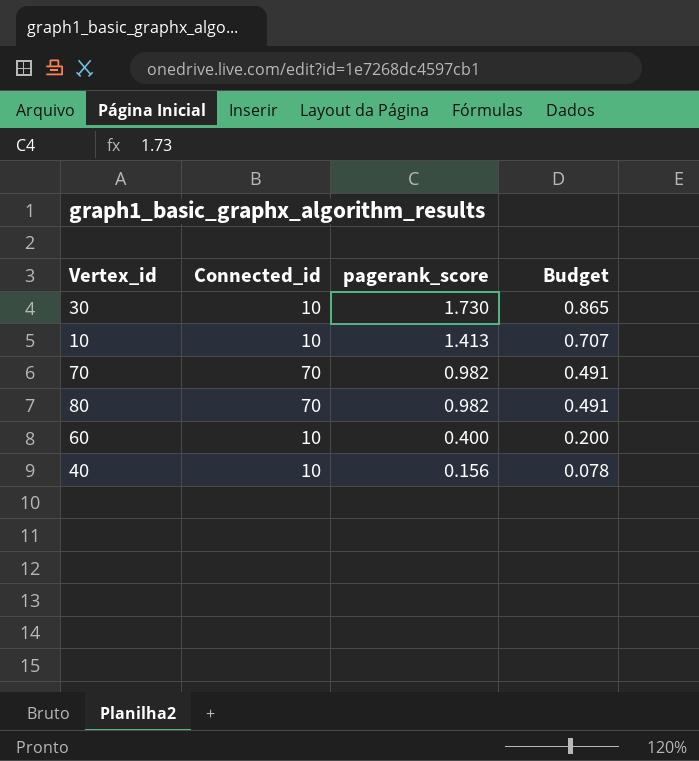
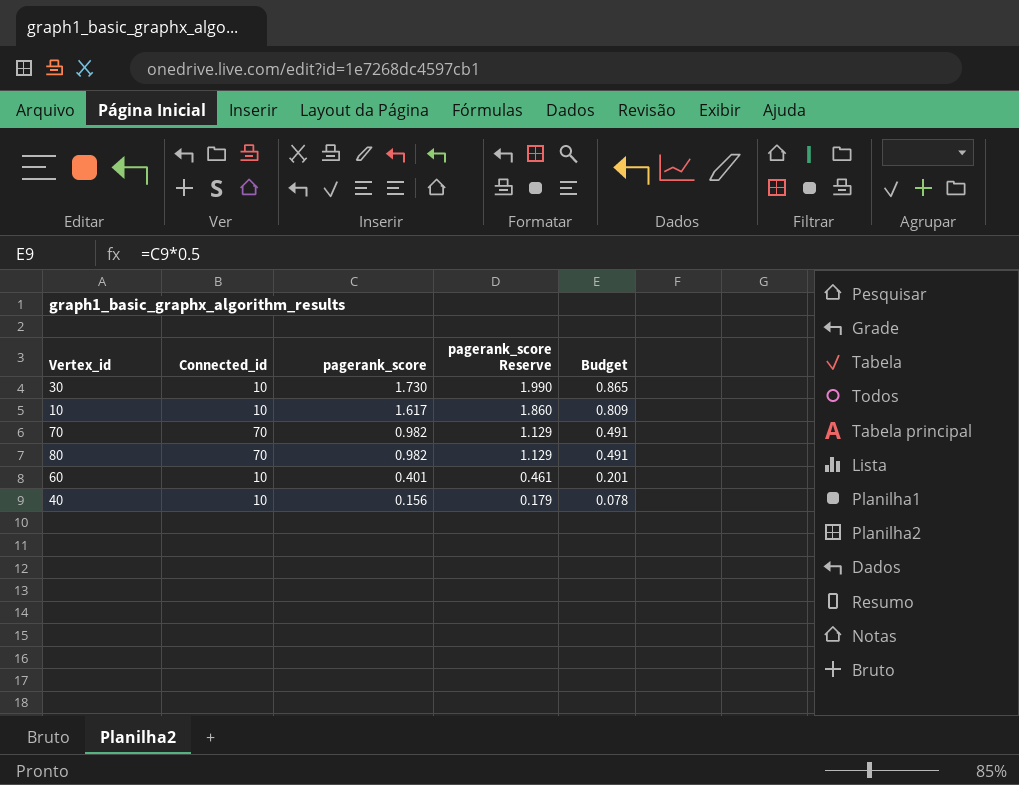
column pagerank_score Reserve | formula: none -> [pagerank_score] * 1.15
10 | pagerank_score: 1.413 -> 1.617
10 | Budget: 0.707 -> 0.809
60 | pagerank_score: 0.400 -> 0.401
60 | Budget: 0.200 -> 0.201

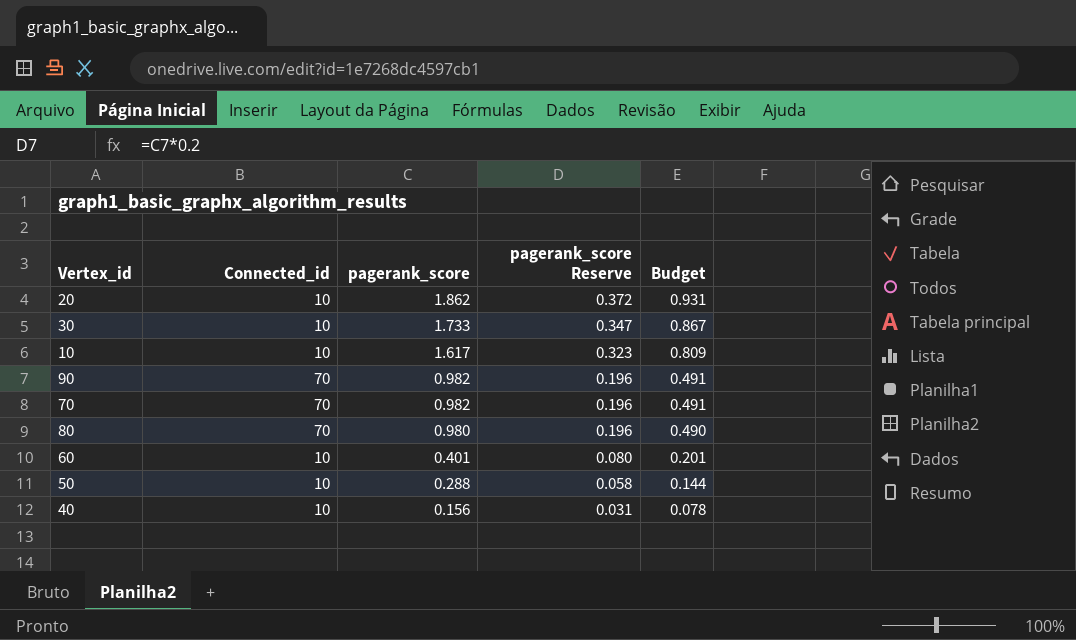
column pagerank_score Reserve | formula: [pagerank_score] * 1.15 -> [pagerank_score] * 0.2
row 20: none -> 10 | 1.862 | 0.372 | 0.931
30 | pagerank_score: 1.730 -> 1.733
30 | Budget: 0.865 -> 0.867
row 90: none -> 70 | 0.982 | 0.196 | 0.491
80 | pagerank_score: 0.982 -> 0.980
80 | Budget: 0.491 -> 0.490
row 50: none -> 10 | 0.288 | 0.058 | 0.144

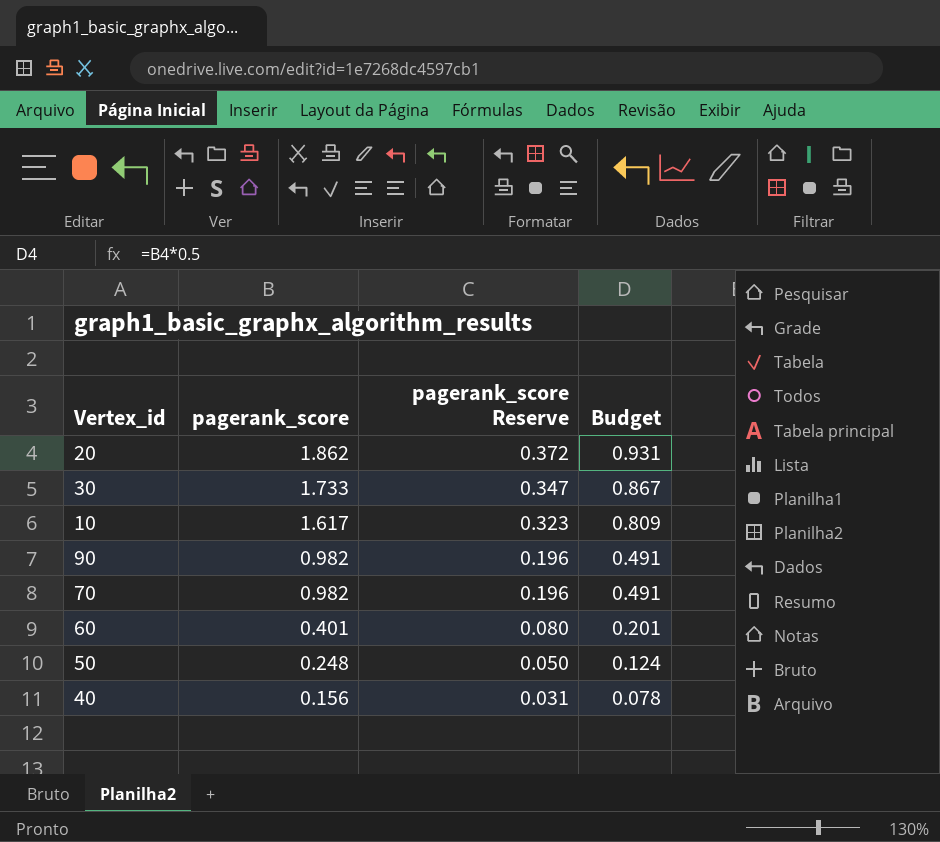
column Connected_id | position: 2 -> none
row 80: 70 | 0.980 | 0.196 | 0.490 -> none
50 | pagerank_score: 0.288 -> 0.248
50 | pagerank_score Reserve: 0.058 -> 0.050
50 | Budget: 0.144 -> 0.124

